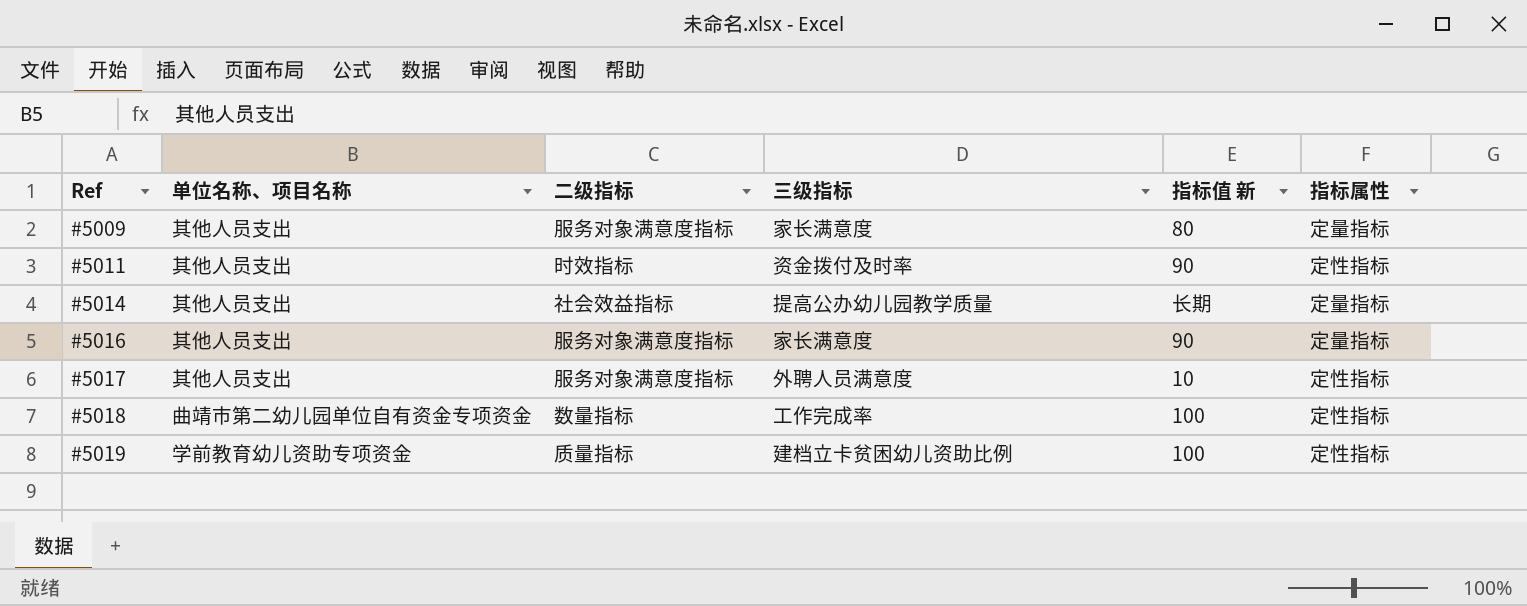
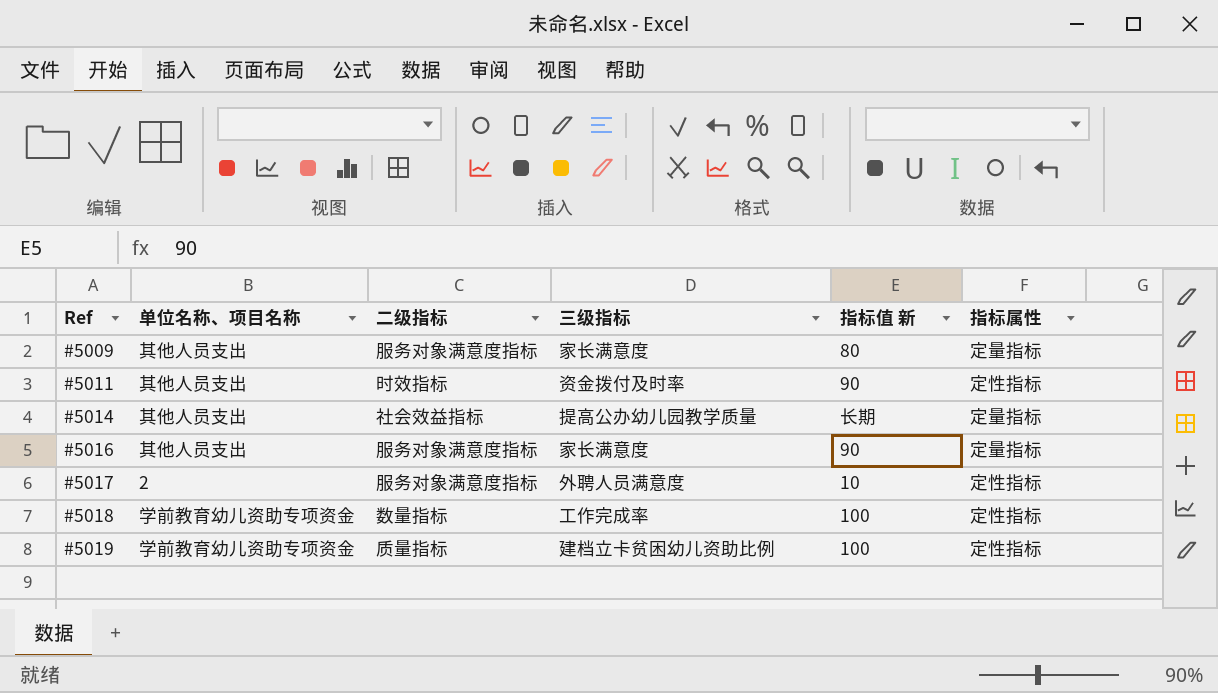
#5017 | 单位名称、项目名称: 其他人员支出 -> 2
#5018 | 单位名称、项目名称: 曲靖市第二幼儿园单位自有资金专项资金 -> 学前教育幼儿资助专项资金

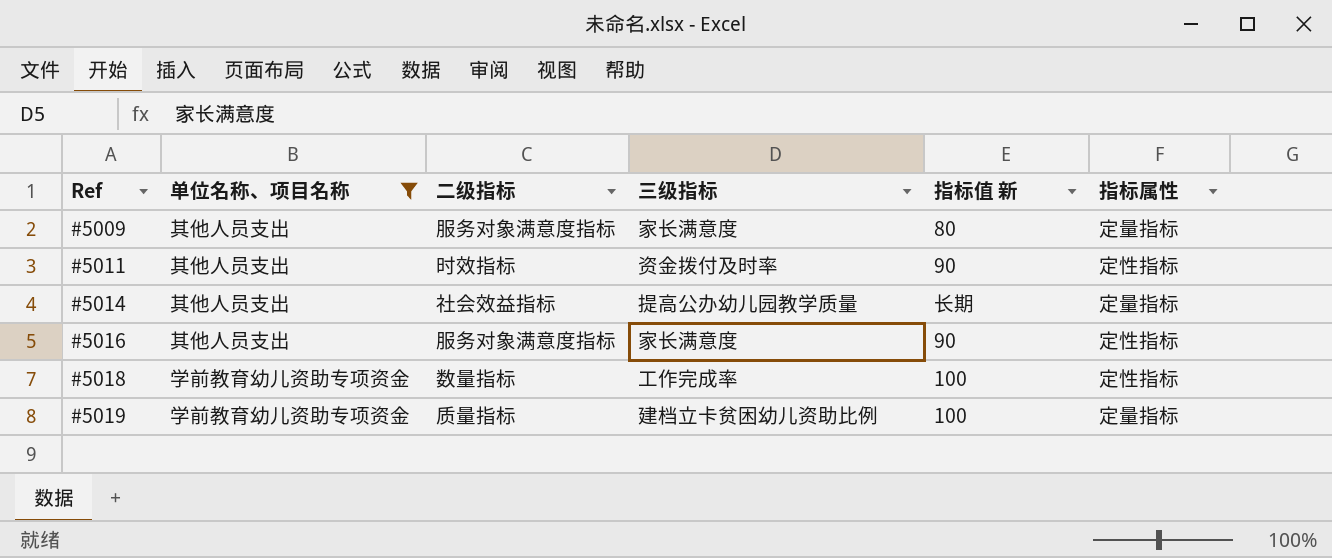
filter: none -> 单位名称、项目名称 != 2
#5016 | 指标属性: 定量指标 -> 定性指标
#5019 | 指标属性: 定性指标 -> 定量指标

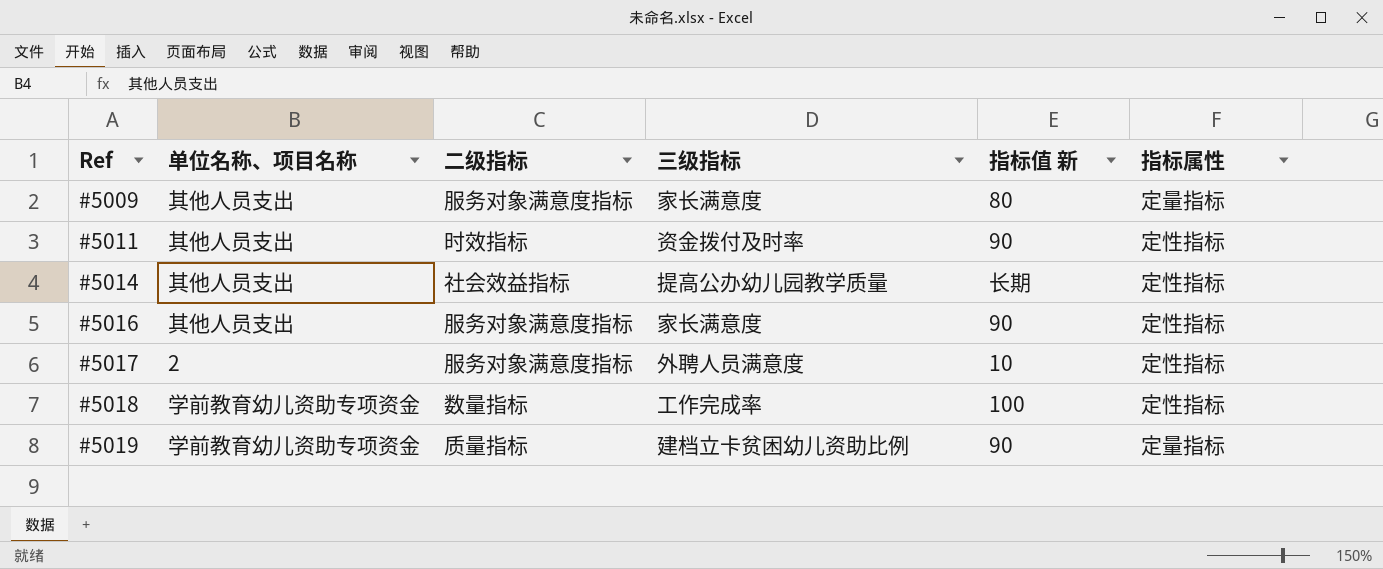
filter: 单位名称、项目名称 != 2 -> none
#5014 | 指标属性: 定量指标 -> 定性指标
#5019 | 指标值 新: 100 -> 90

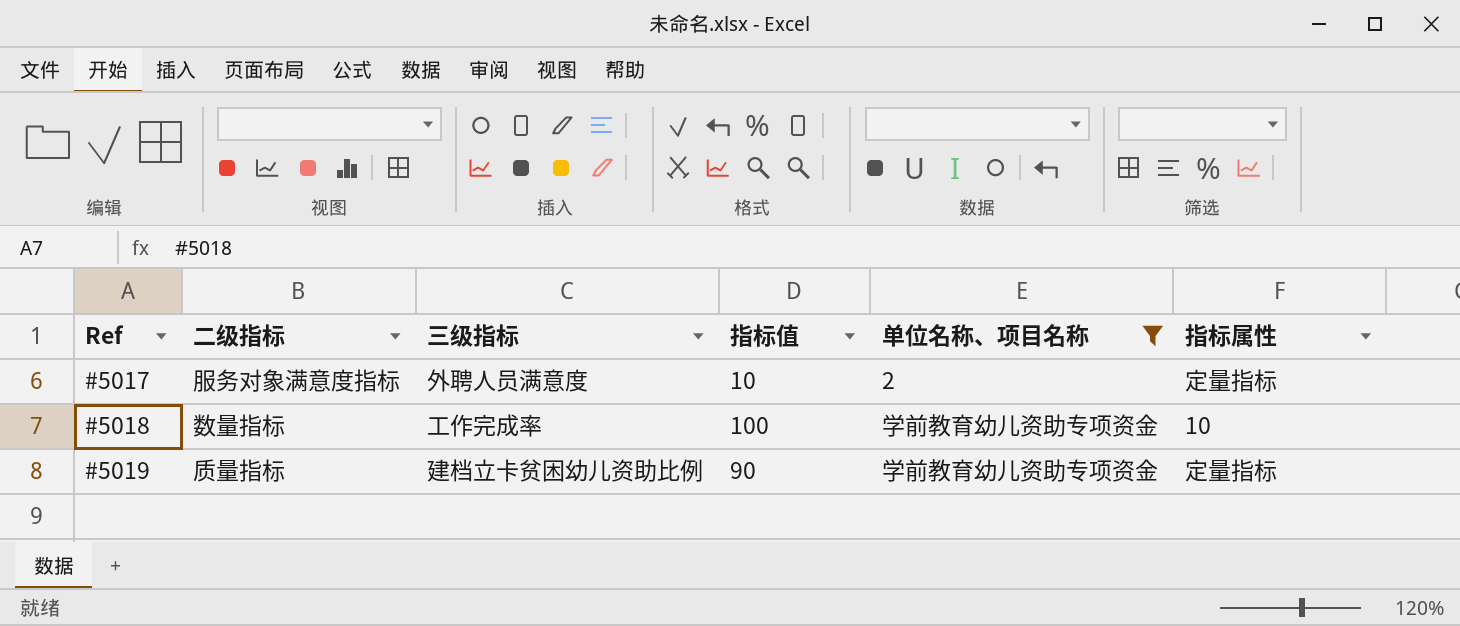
filter: none -> 单位名称、项目名称 != 其他人员支出
column name: 指标值 新 -> 指标值
column 单位名称、项目名称 | position: 2 -> 5
#5017 | 指标属性: 定性指标 -> 定量指标
#5018 | 指标属性: 定性指标 -> 10

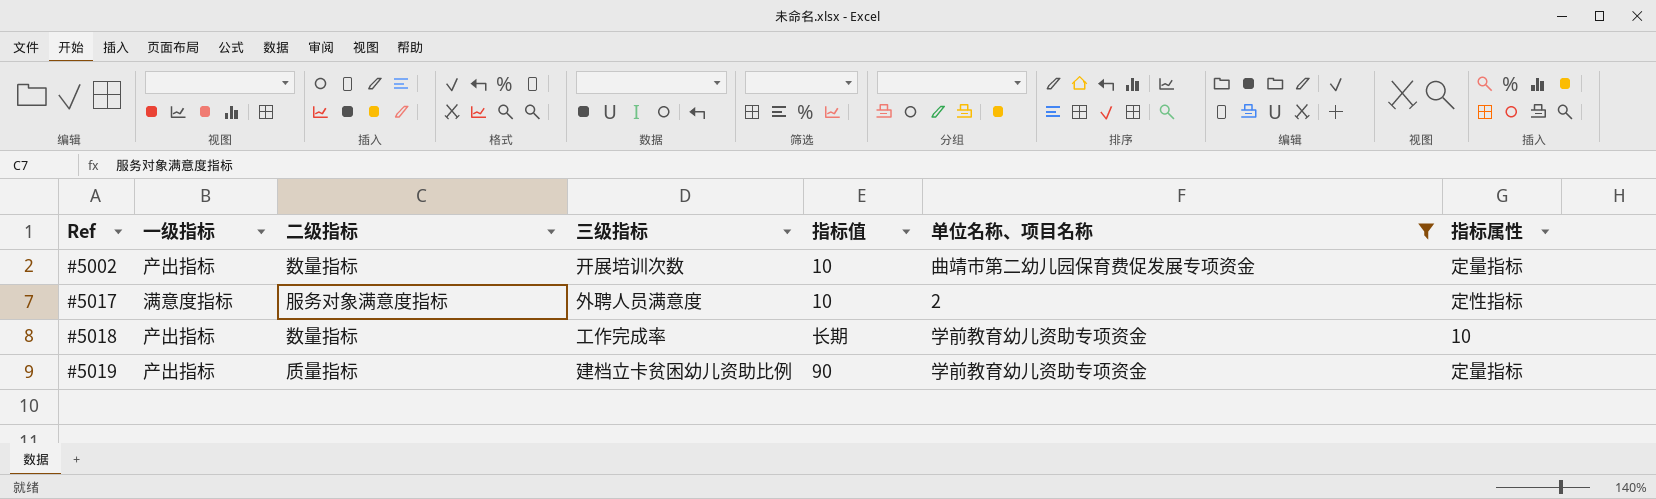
column 一级指标 | position: none -> 2
row #5002: none -> 产出指标 | 数量指标 | 开展培训次数 | 10 | 曲靖市第二幼儿园保育费促发展专项资金 | 定量指标
#5017 | 指标属性: 定量指标 -> 定性指标
#5018 | 指标值: 100 -> 长期

